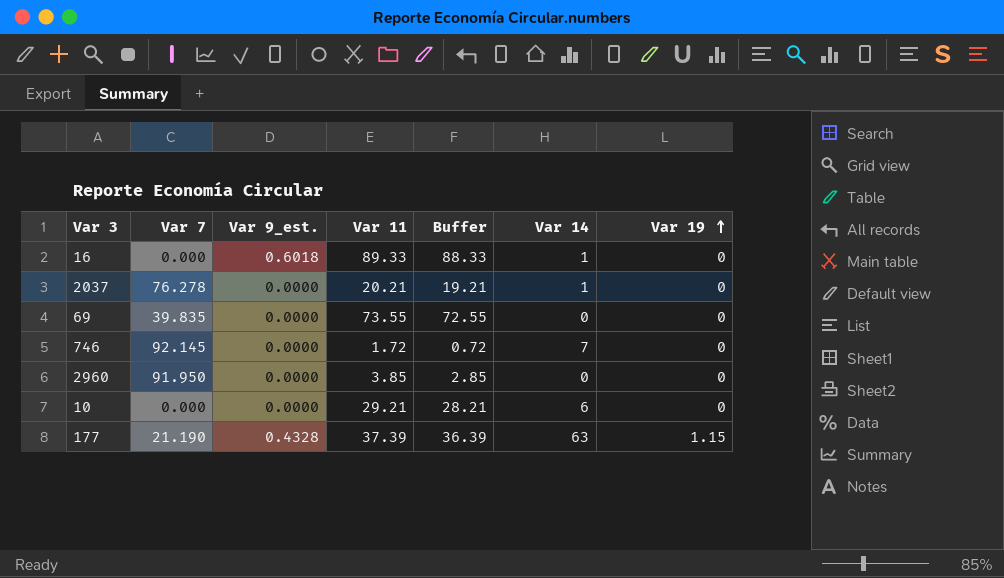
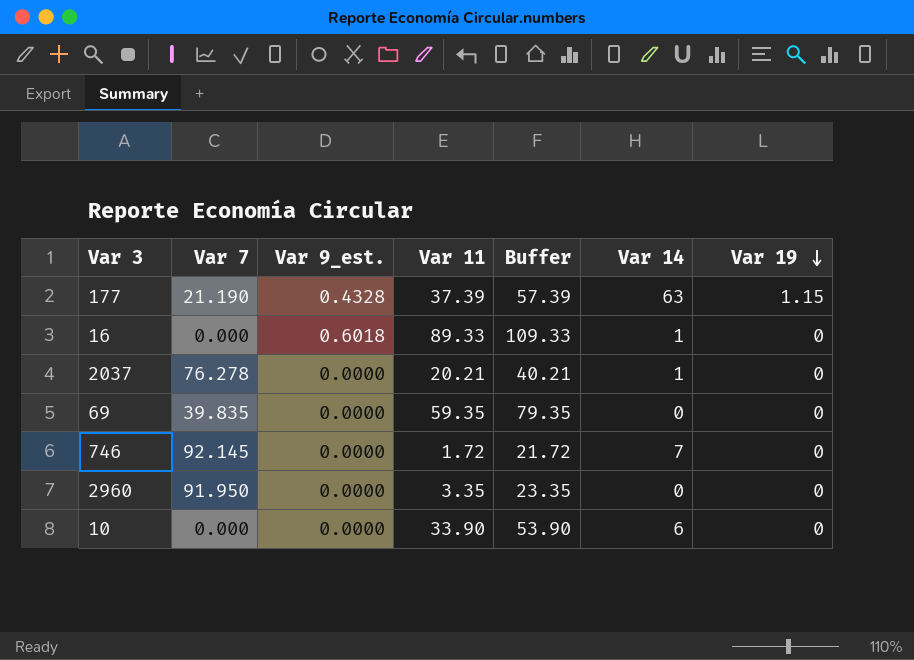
row order: Var 19 ascending -> Var 19 descending
column Buffer | formula: [Var 11] - 1 -> [Var 11] + 20
69 | Var 11: 73.55 -> 59.35
2960 | Var 11: 3.85 -> 3.35
10 | Var 11: 29.21 -> 33.90

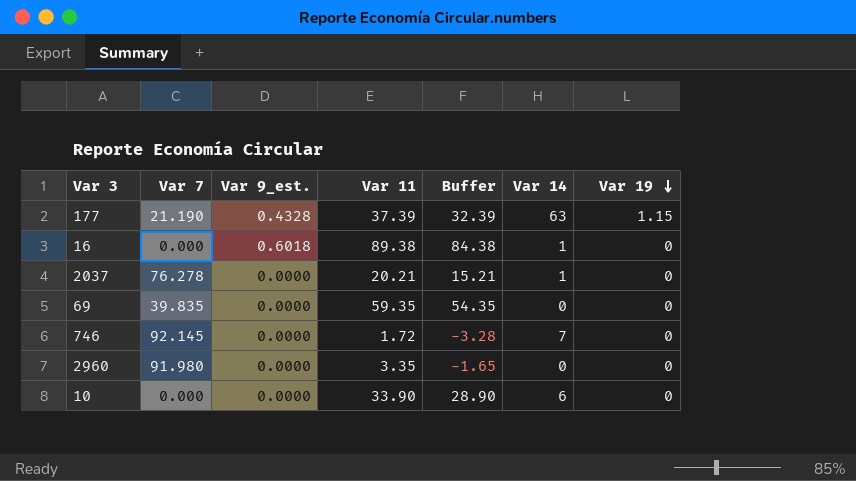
column Buffer | formula: [Var 11] + 20 -> [Var 11] - 5
16 | Var 11: 89.33 -> 89.38
2960 | Var 7: 91.950 -> 91.980

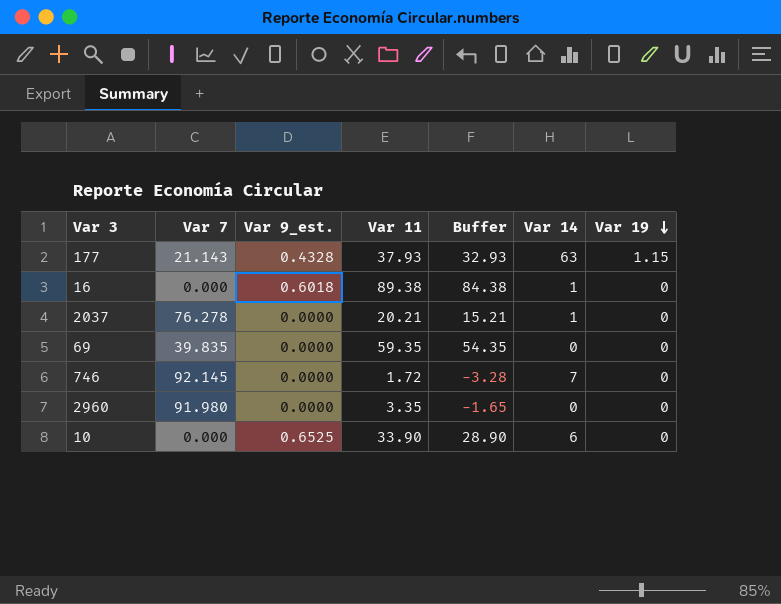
177 | Var 7: 21.190 -> 21.143
177 | Var 11: 37.39 -> 37.93
177 | Buffer: 32.39 -> 32.93
10 | Var 9_est.: 0.0000 -> 0.6525

